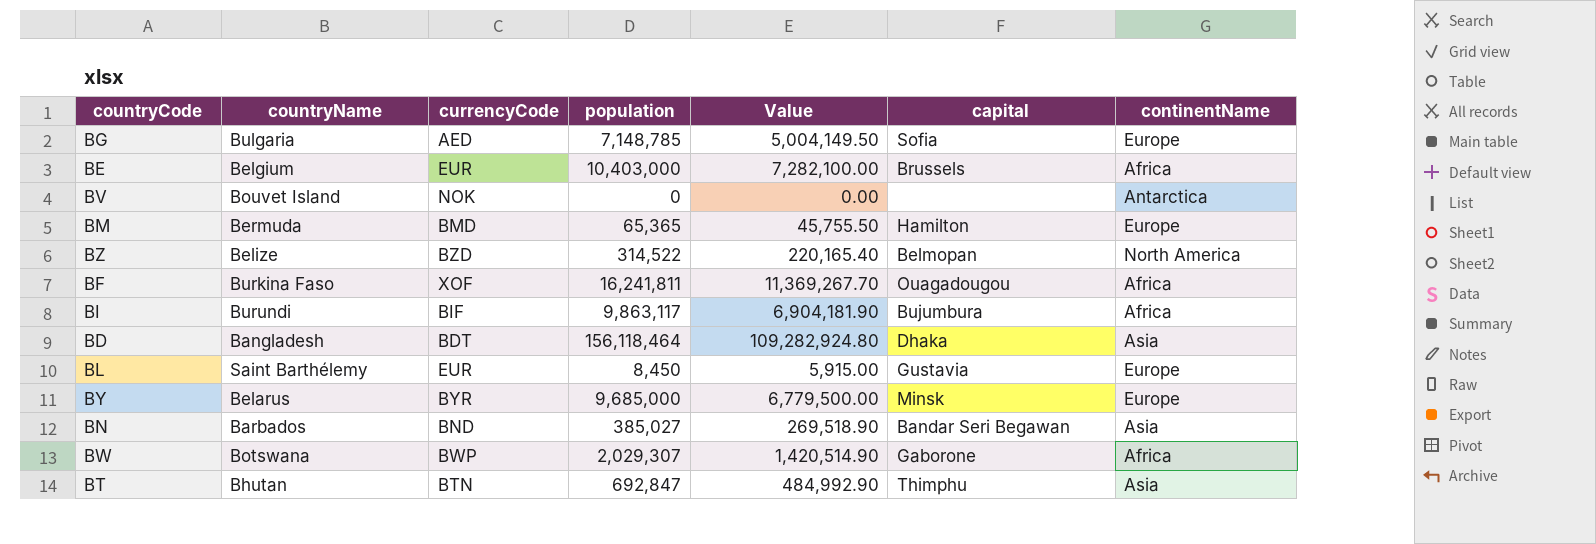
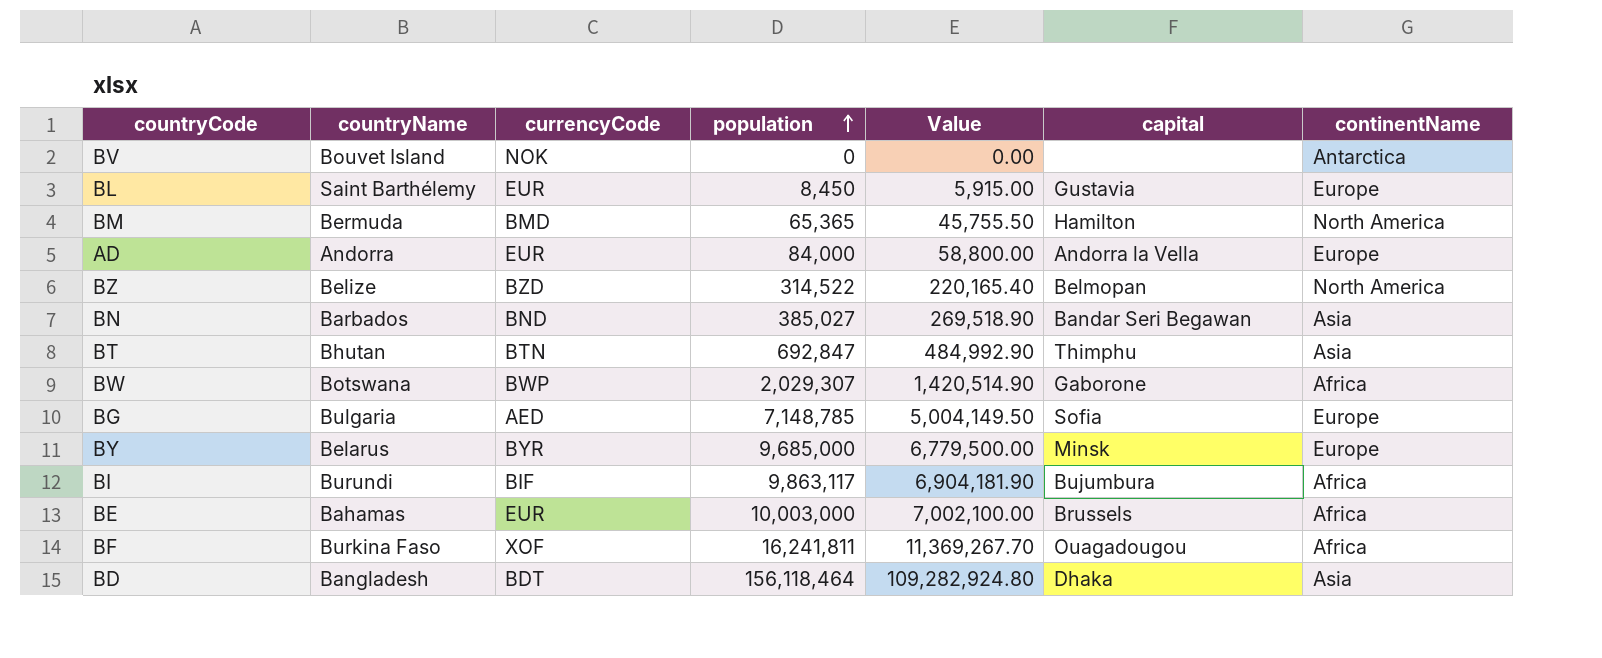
row order: none -> population ascending
BM | continentName: Europe -> North America
row AD: none -> Andorra | EUR | 84,000 | 58,800.00 | Andorra la Vella | Europe
BE | countryName: Belgium -> Bahamas
BE | population: 10,403,000 -> 10,003,000
BE | Value: 7,282,100.00 -> 7,002,100.00

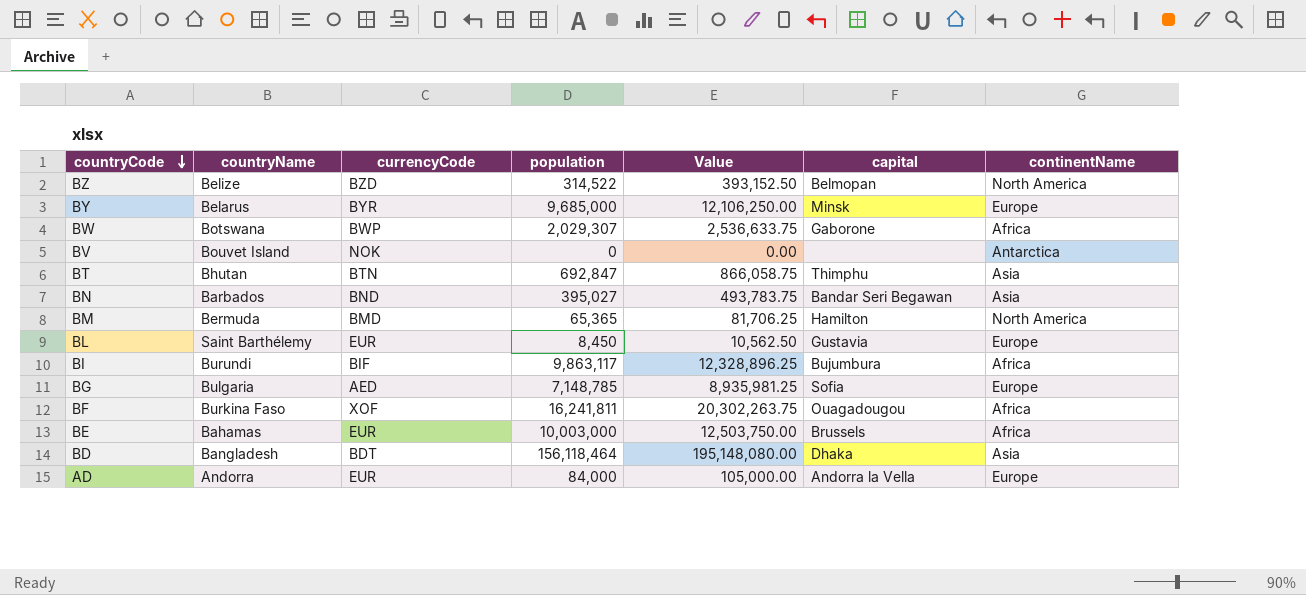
row order: population ascending -> countryCode descending
column Value | formula: [population] * 0.7 -> [population] * 1.25
BN | population: 385,027 -> 395,027

